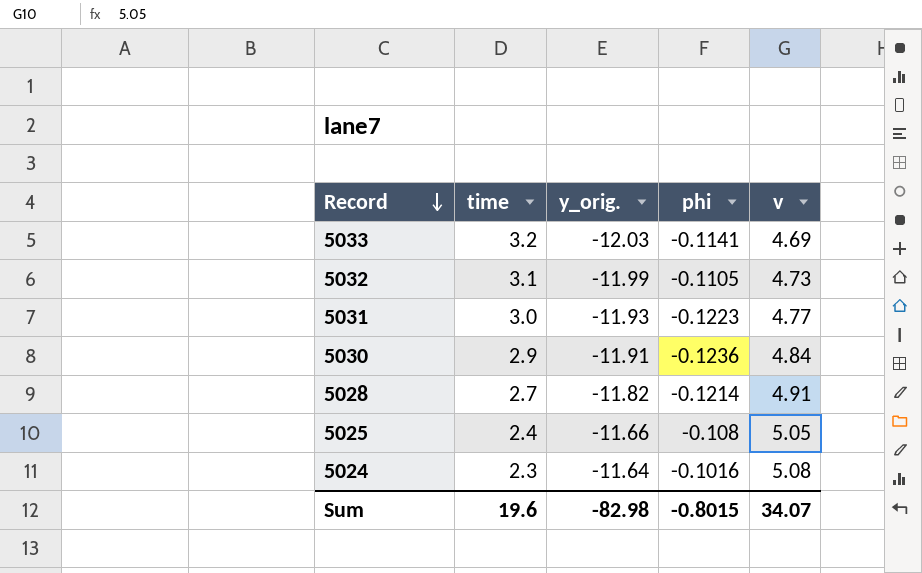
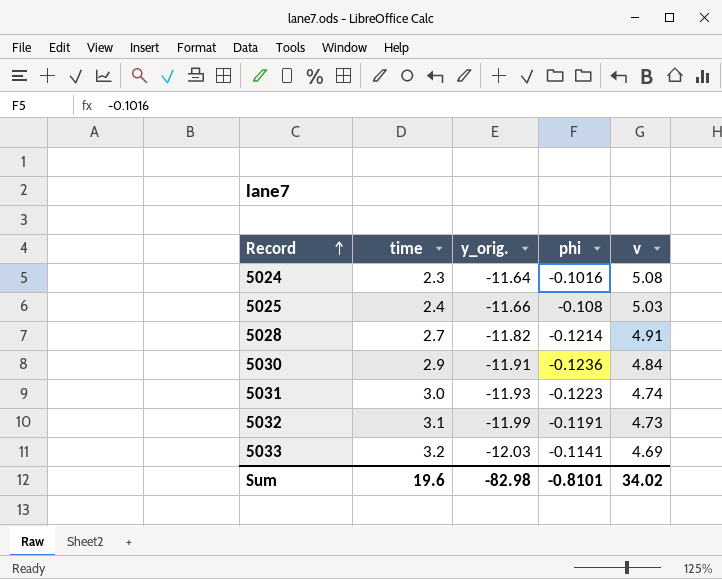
row order: Record descending -> Record ascending
5025 | v: 5.05 -> 5.03
5031 | v: 4.77 -> 4.74
5032 | phi: -0.1105 -> -0.1191
Sum | phi: -0.8015 -> -0.8101
Sum | v: 34.07 -> 34.02

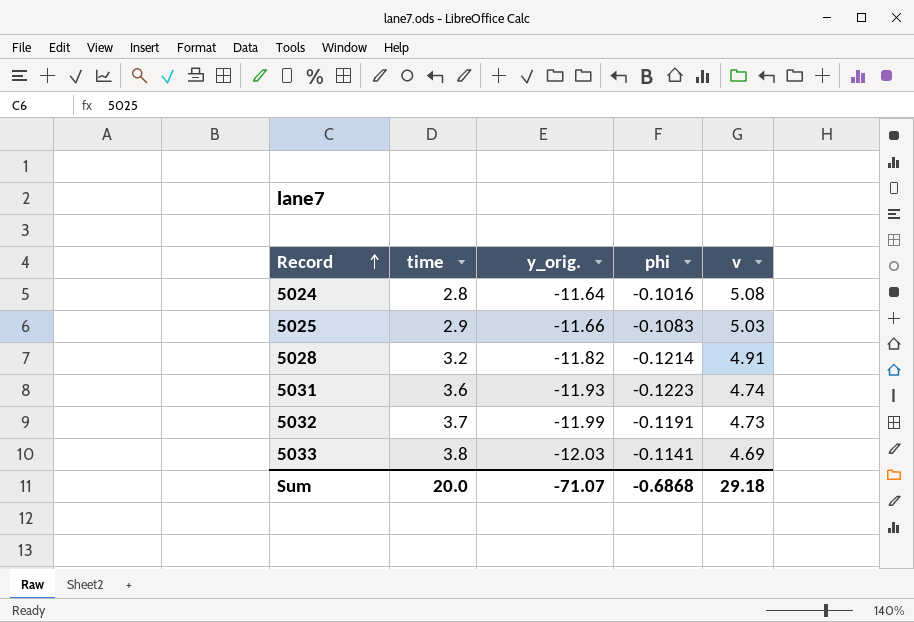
row 5030: 2.9 | -11.91 | -0.1236 | 4.84 -> none
5024 | time: 2.3 -> 2.8
5025 | time: 2.4 -> 2.9
5025 | phi: -0.108 -> -0.1083
5028 | time: 2.7 -> 3.2
5031 | time: 3.0 -> 3.6
5032 | time: 3.1 -> 3.7
5033 | time: 3.2 -> 3.8
Sum | time: 19.6 -> 20.0
Sum | y_orig.: -82.98 -> -71.07
Sum | phi: -0.8101 -> -0.6868
Sum | v: 34.02 -> 29.18

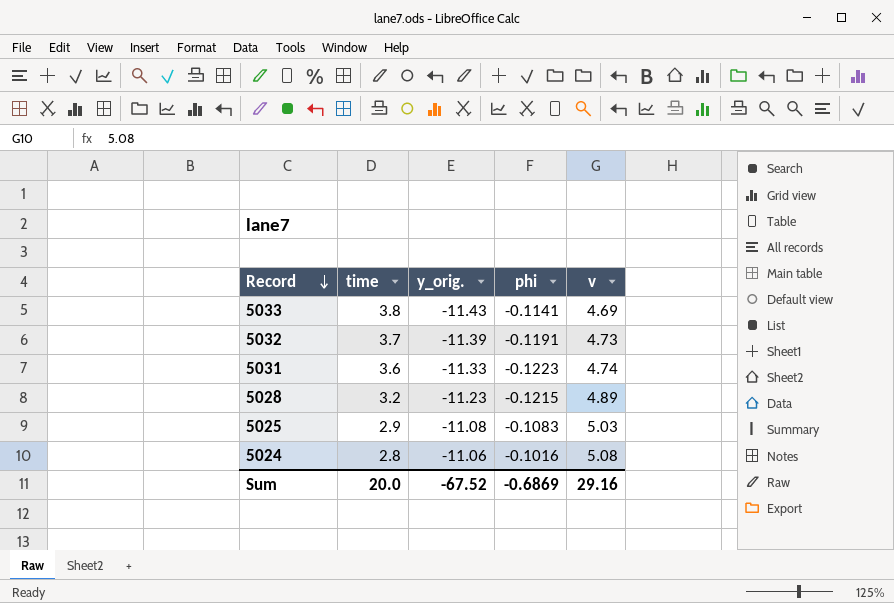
row order: Record ascending -> Record descending
5033 | y_orig.: -12.03 -> -11.43
5032 | y_orig.: -11.99 -> -11.39
5031 | y_orig.: -11.93 -> -11.33
5028 | y_orig.: -11.82 -> -11.23
5028 | phi: -0.1214 -> -0.1215
5028 | v: 4.91 -> 4.89
5025 | y_orig.: -11.66 -> -11.08
5024 | y_orig.: -11.64 -> -11.06
Sum | y_orig.: -71.07 -> -67.52
Sum | phi: -0.6868 -> -0.6869
Sum | v: 29.18 -> 29.16

